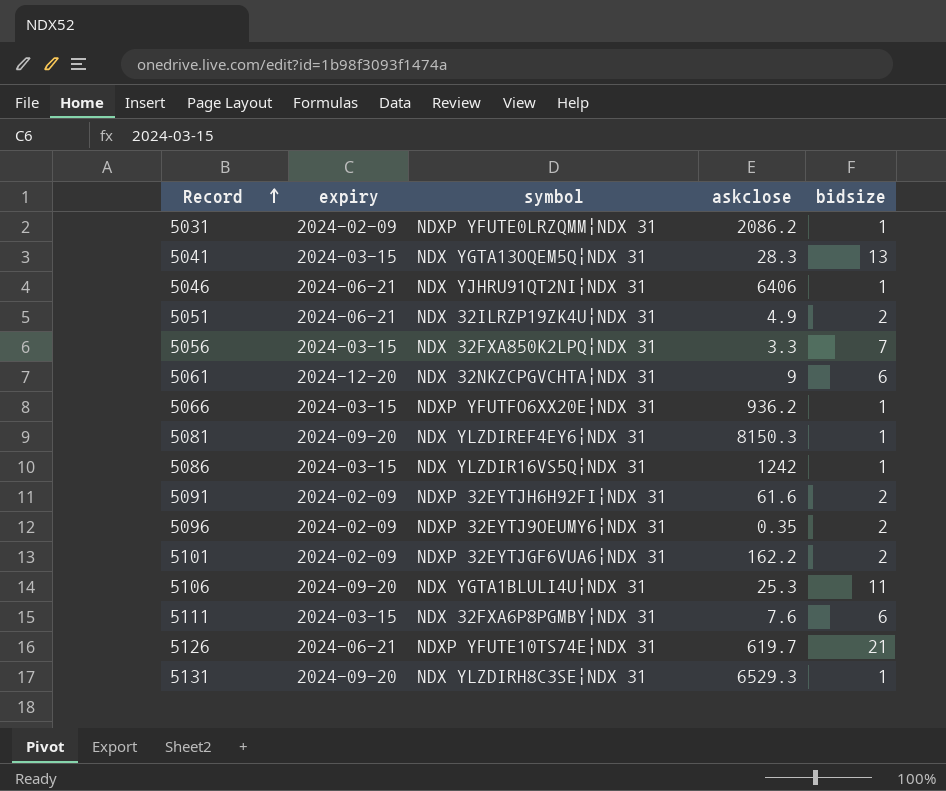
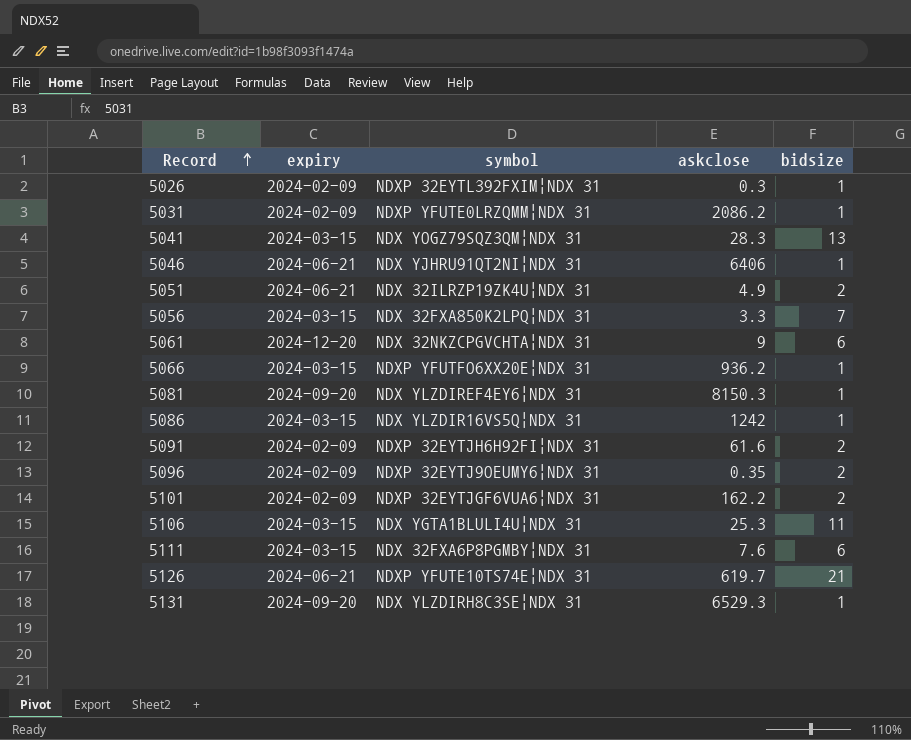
row 5026: none -> 2024-02-09 | NDXP 32EYTL392FXIM|NDX 31 | 0.3 | 1
5041 | symbol: NDX YGTA13OQEM5Q|NDX 31 -> NDX YOGZ79SQZ3QM|NDX 31
5106 | expiry: 2024-09-20 -> 2024-03-15

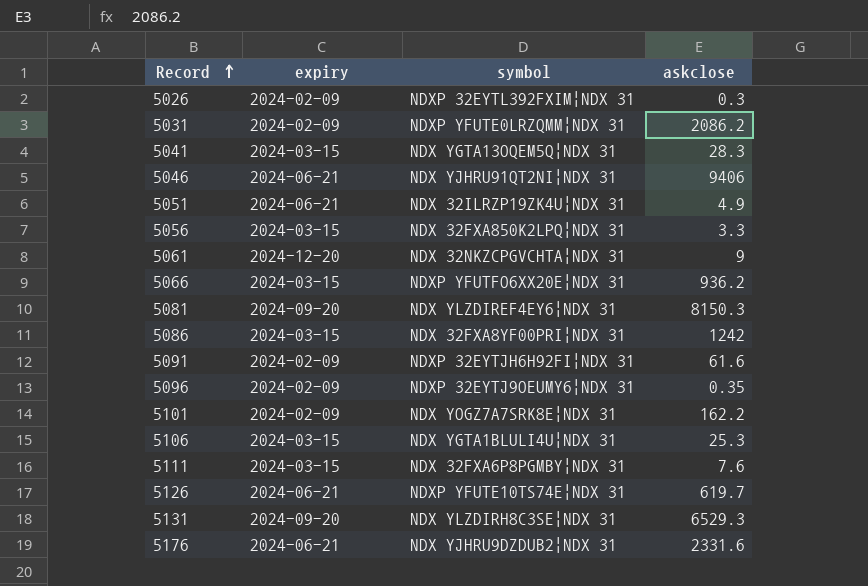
column bidsize | position: 5 -> none
5041 | symbol: NDX YOGZ79SQZ3QM|NDX 31 -> NDX YGTA13OQEM5Q|NDX 31
5046 | askclose: 6406 -> 9406
5086 | symbol: NDX YLZDIR16VS5Q|NDX 31 -> NDX 32FXA8YF00PRI|NDX 31
5101 | symbol: NDXP 32EYTJGF6VUA6|NDX 31 -> NDX YOGZ7A7SRK8E|NDX 31
row 5176: none -> 2024-06-21 | NDX YJHRU9DZDUB2|NDX 31 | 2331.6

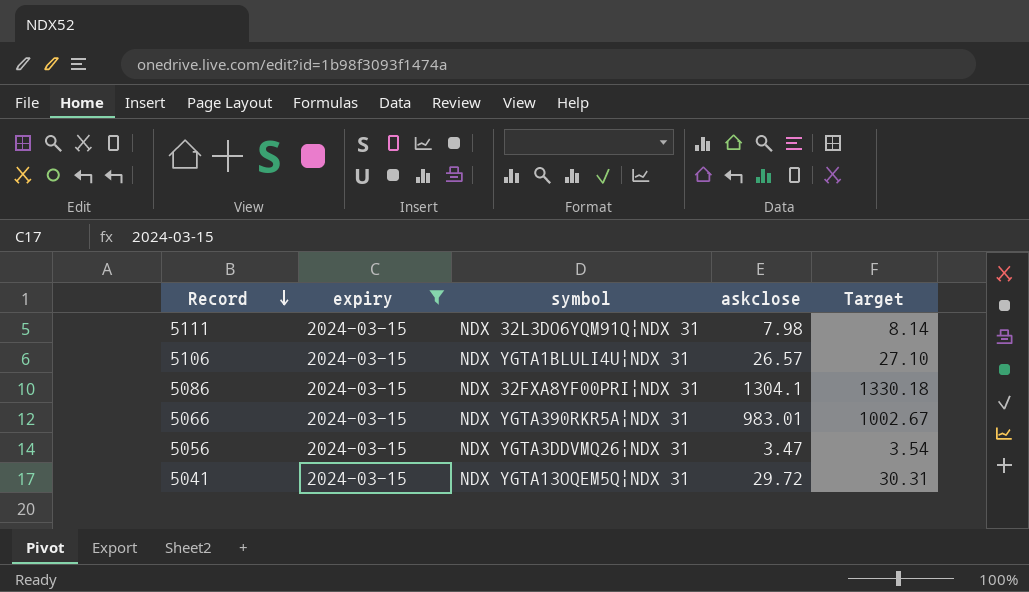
filter: none -> expiry = 2024-03-15
row order: Record ascending -> Record descending
column Target | formula: none -> [askclose] * 1.02
5111 | symbol: NDX 32FXA6P8PGMBY|NDX 31 -> NDX 32L3DO6YQM91Q|NDX 31
5111 | askclose: 7.6 -> 7.98
5106 | askclose: 25.3 -> 26.57
5086 | askclose: 1242 -> 1304.1
5066 | symbol: NDXP YFUTFO6XX20E|NDX 31 -> NDX YGTA390RKR5A|NDX 31
5066 | askclose: 936.2 -> 983.01
5056 | symbol: NDX 32FXA850K2LPQ|NDX 31 -> NDX YGTA3DDVMQ26|NDX 31
5056 | askclose: 3.3 -> 3.47
5041 | askclose: 28.3 -> 29.72

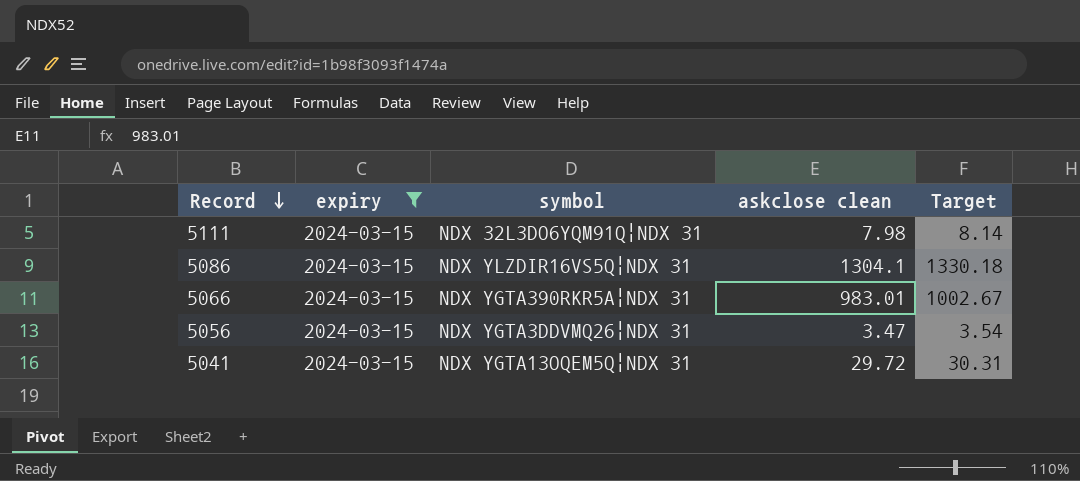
column name: askclose -> askclose clean
row 5106: 2024-03-15 | NDX YGTA1BLULI4U|NDX 31 | 26.57 | 27.10 -> none
5086 | symbol: NDX 32FXA8YF00PRI|NDX 31 -> NDX YLZDIR16VS5Q|NDX 31

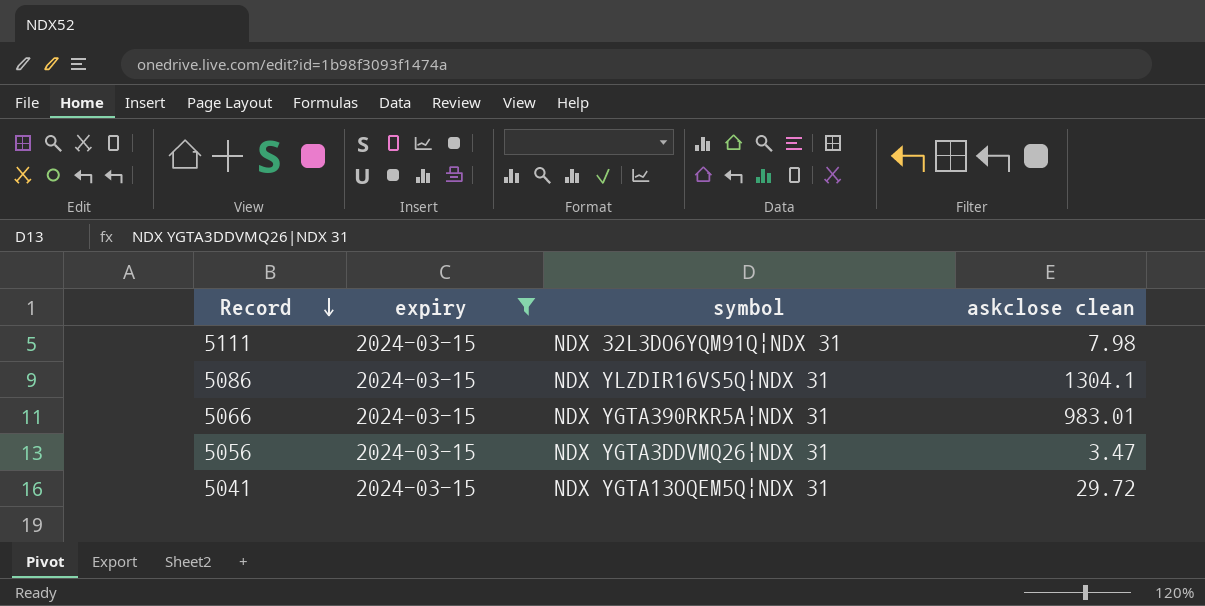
column Target | formula: [askclose clean] * 1.02 -> none

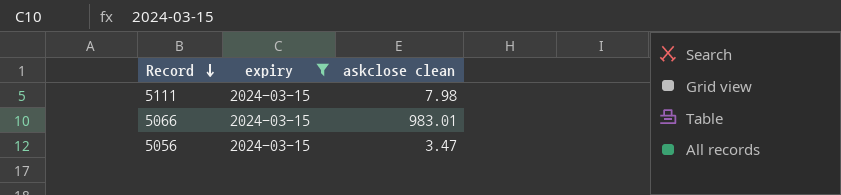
column symbol | position: 3 -> none
row 5086: 2024-03-15 | NDX YLZDIR16VS5Q|NDX 31 | 1304.1 -> none
row 5041: 2024-03-15 | NDX YGTA13OQEM5Q|NDX 31 | 29.72 -> none

